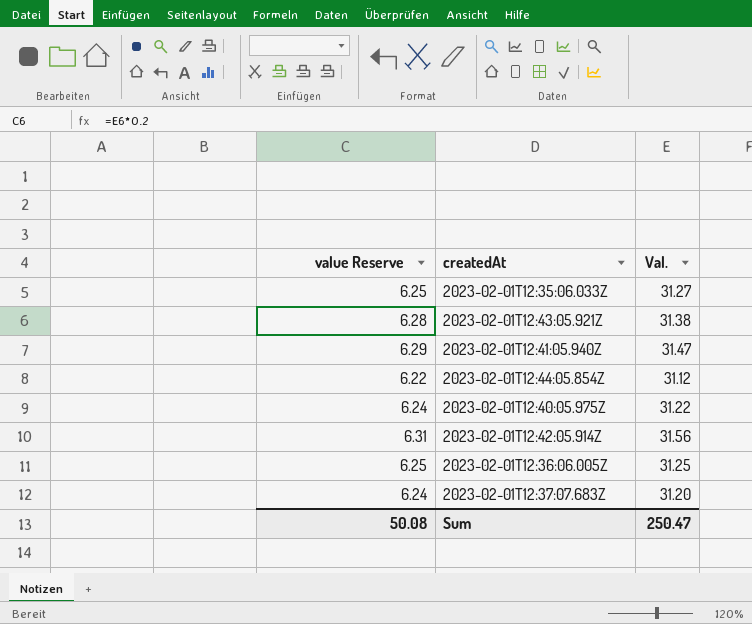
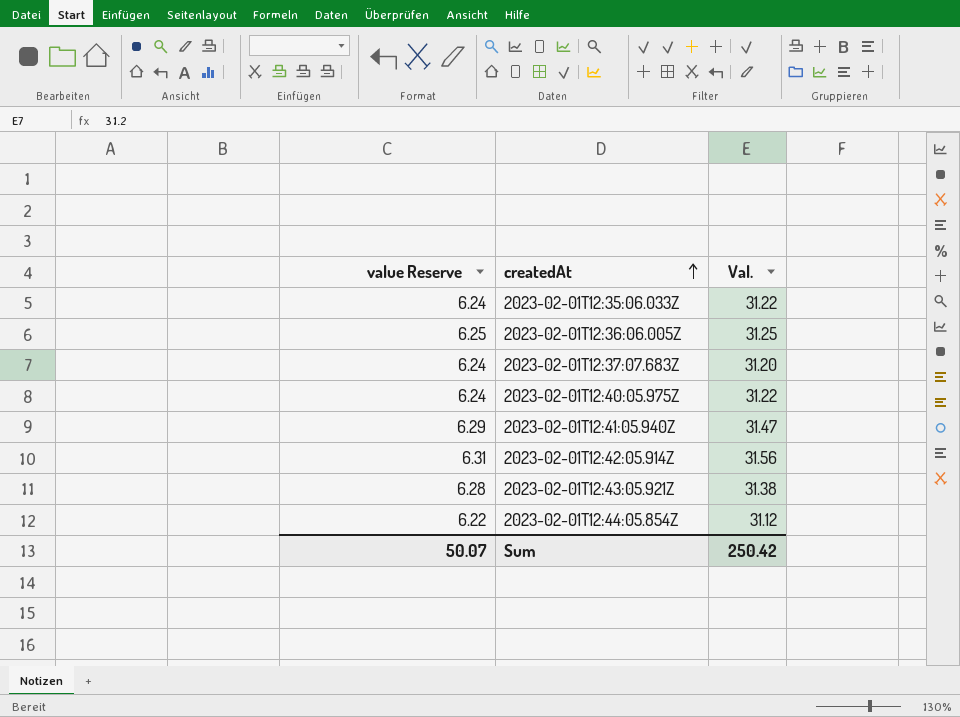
row order: none -> createdAt ascending
2023-02-01T12:35:06.033Z | value Reserve: 6.25 -> 6.24
2023-02-01T12:35:06.033Z | Val.: 31.27 -> 31.22
Sum | value Reserve: 50.08 -> 50.07
Sum | Val.: 250.47 -> 250.42

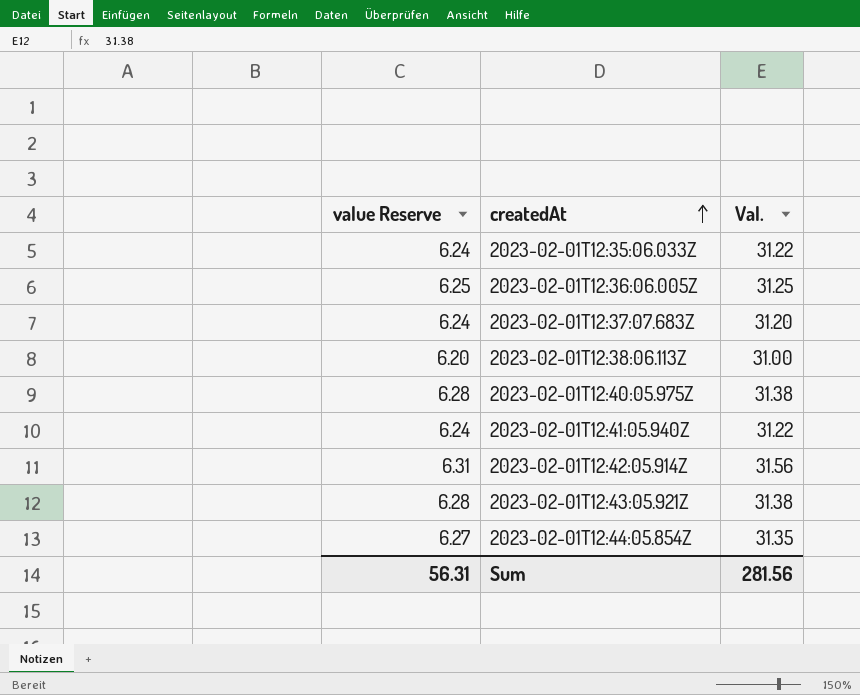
row 2023-02-01T12:38:06.113Z: none -> 6.20 | 31.00
2023-02-01T12:40:05.975Z | value Reserve: 6.24 -> 6.28
2023-02-01T12:40:05.975Z | Val.: 31.22 -> 31.38
2023-02-01T12:41:05.940Z | value Reserve: 6.29 -> 6.24
2023-02-01T12:41:05.940Z | Val.: 31.47 -> 31.22
2023-02-01T12:44:05.854Z | value Reserve: 6.22 -> 6.27
2023-02-01T12:44:05.854Z | Val.: 31.12 -> 31.35
Sum | value Reserve: 50.07 -> 56.31
Sum | Val.: 250.42 -> 281.56

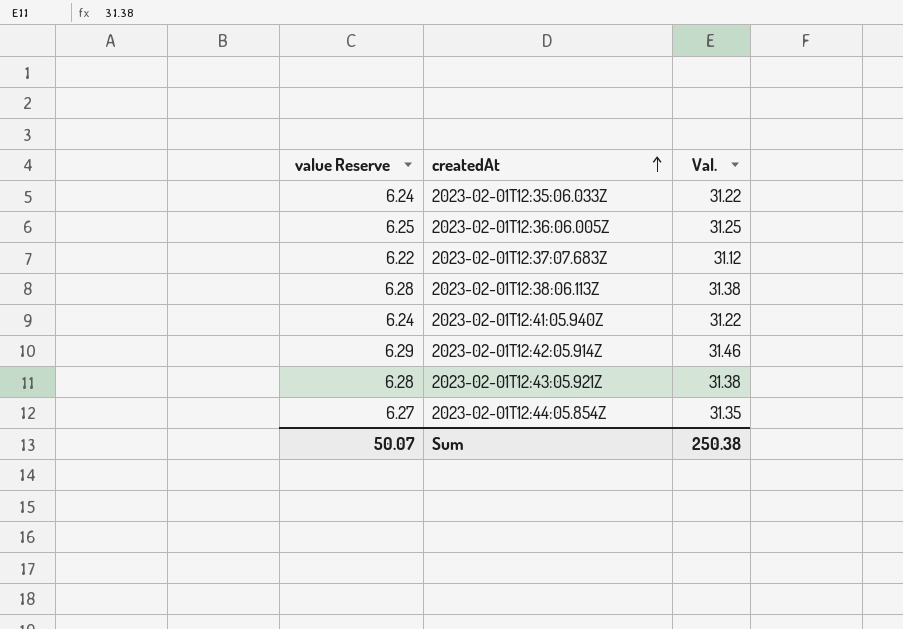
row 2023-02-01T12:40:05.975Z: 6.28 | 31.38 -> none
2023-02-01T12:37:07.683Z | value Reserve: 6.24 -> 6.22
2023-02-01T12:37:07.683Z | Val.: 31.20 -> 31.12
2023-02-01T12:38:06.113Z | value Reserve: 6.20 -> 6.28
2023-02-01T12:38:06.113Z | Val.: 31.00 -> 31.38
2023-02-01T12:42:05.914Z | value Reserve: 6.31 -> 6.29
2023-02-01T12:42:05.914Z | Val.: 31.56 -> 31.46
Sum | value Reserve: 56.31 -> 50.07
Sum | Val.: 281.56 -> 250.38

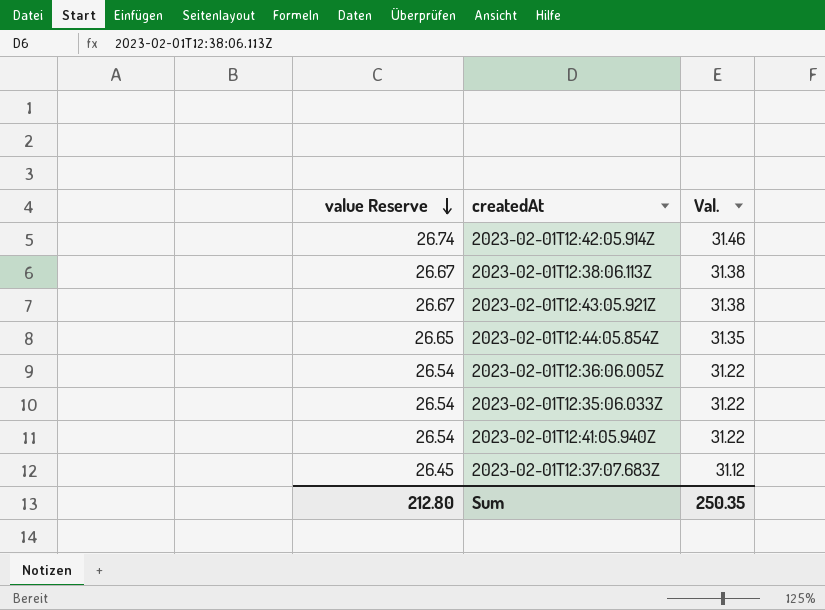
row order: createdAt ascending -> value Reserve descending
column value Reserve | formula: [Val.] * 0.2 -> [Val.] * 0.85
2023-02-01T12:36:06.005Z | Val.: 31.25 -> 31.22
Sum | value Reserve: 50.07 -> 212.80
Sum | Val.: 250.38 -> 250.35

